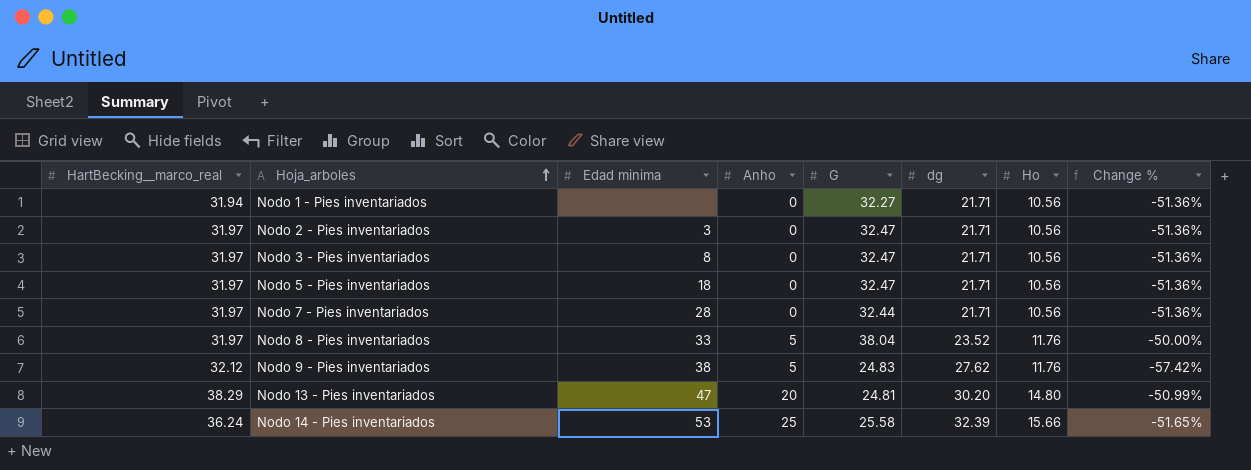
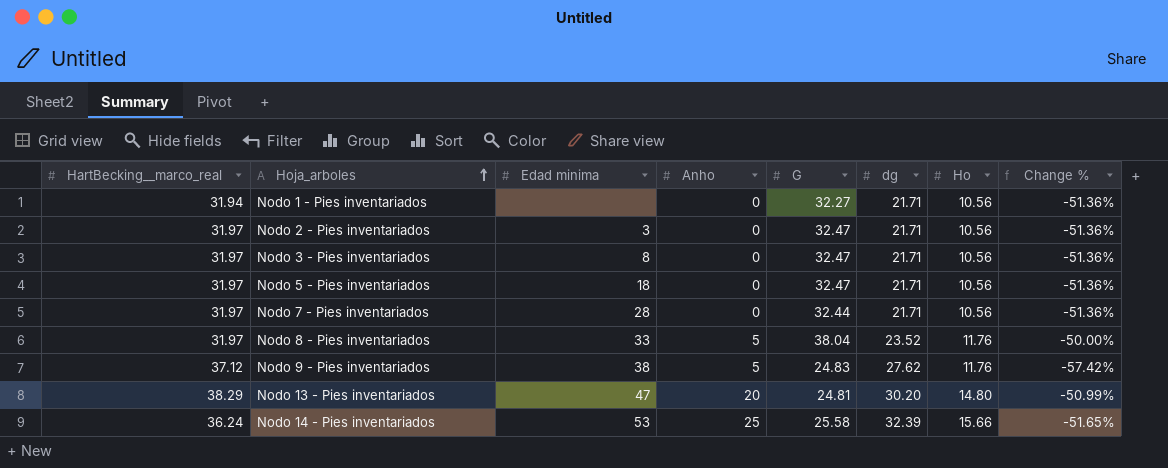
Nodo 9 - Pies inventariados | HartBecking__marco_real: 32.12 -> 37.12

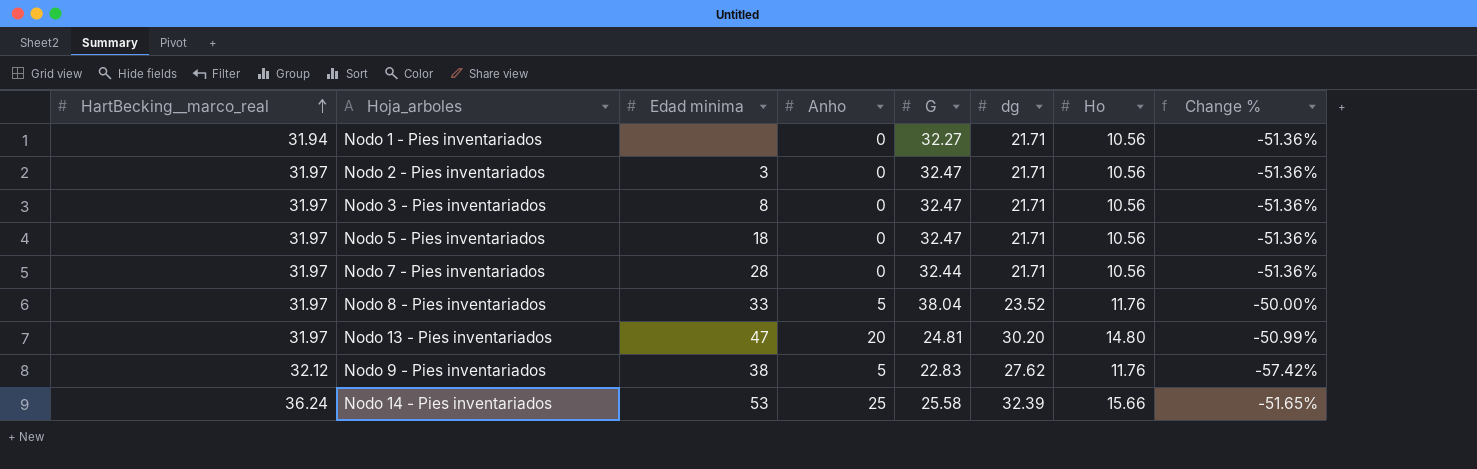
row order: Hoja_arboles ascending -> HartBecking__marco_real ascending
Nodo 13 - Pies inventariados | HartBecking__marco_real: 38.29 -> 31.97
Nodo 9 - Pies inventariados | HartBecking__marco_real: 37.12 -> 32.12
Nodo 9 - Pies inventariados | G: 24.83 -> 22.83

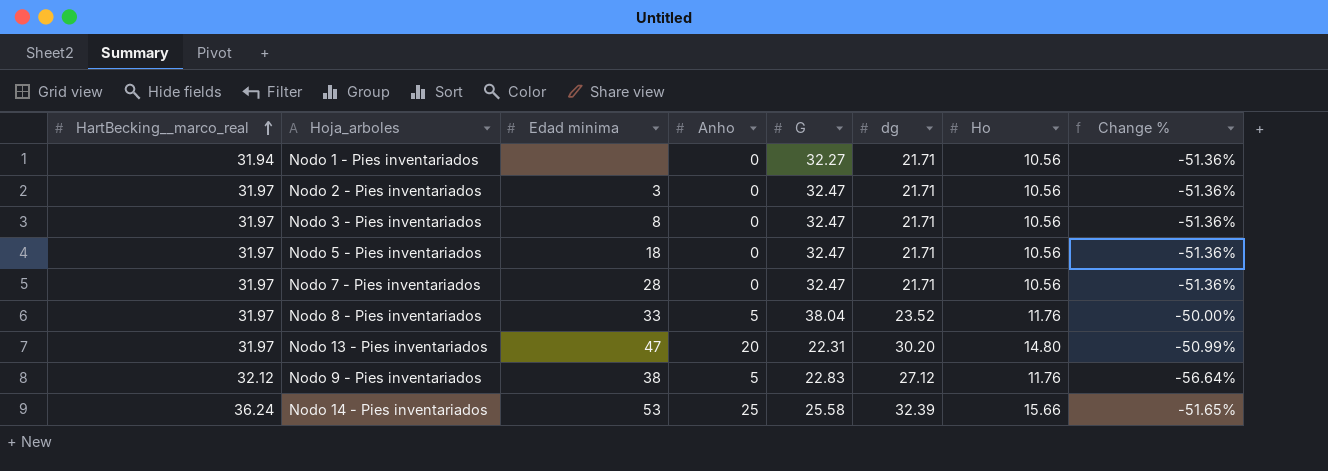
Nodo 7 - Pies inventariados | G: 32.44 -> 32.47
Nodo 13 - Pies inventariados | G: 24.81 -> 22.31
Nodo 9 - Pies inventariados | dg: 27.62 -> 27.12
Nodo 9 - Pies inventariados | Change %: -57.42% -> -56.64%

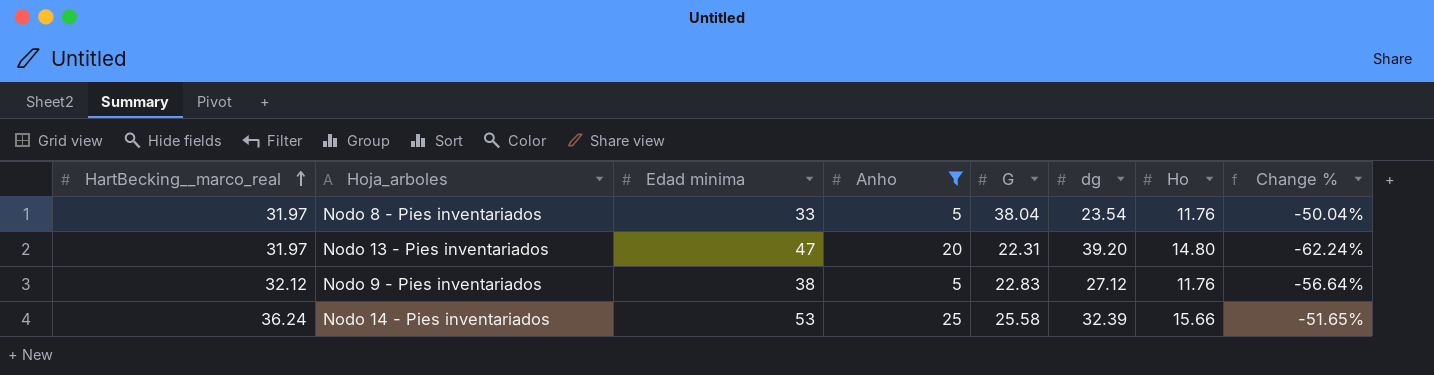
filter: none -> Anho != 0
Nodo 8 - Pies inventariados | dg: 23.52 -> 23.54
Nodo 8 - Pies inventariados | Change %: -50.00% -> -50.04%
Nodo 13 - Pies inventariados | dg: 30.20 -> 39.20
Nodo 13 - Pies inventariados | Change %: -50.99% -> -62.24%

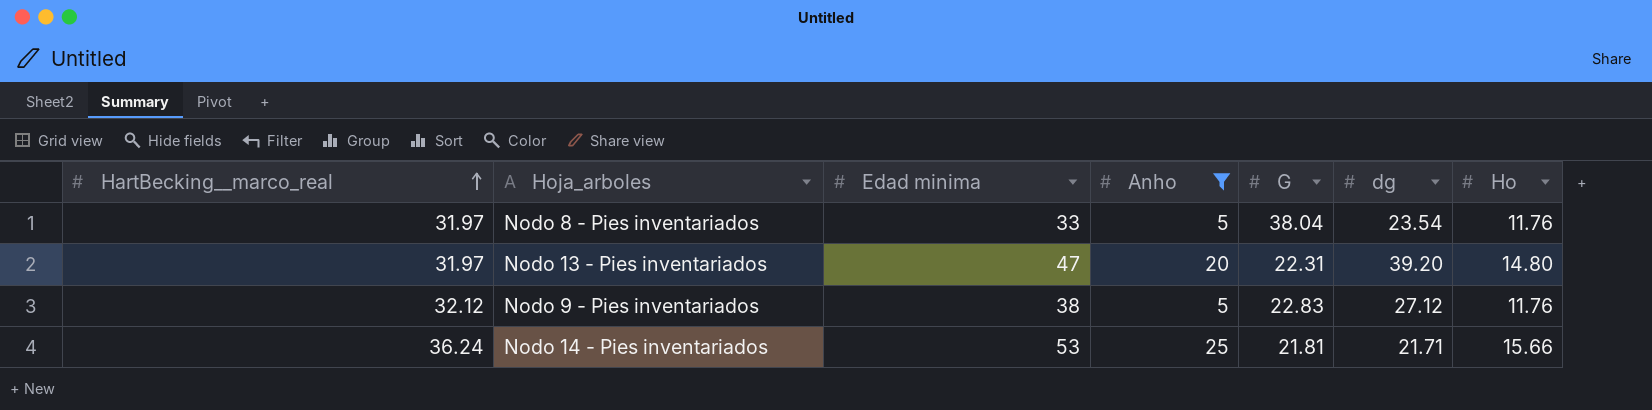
column Change % | formula: ([Ho] - [dg]) / [dg] -> none
Nodo 14 - Pies inventariados | G: 25.58 -> 21.81
Nodo 14 - Pies inventariados | dg: 32.39 -> 21.71

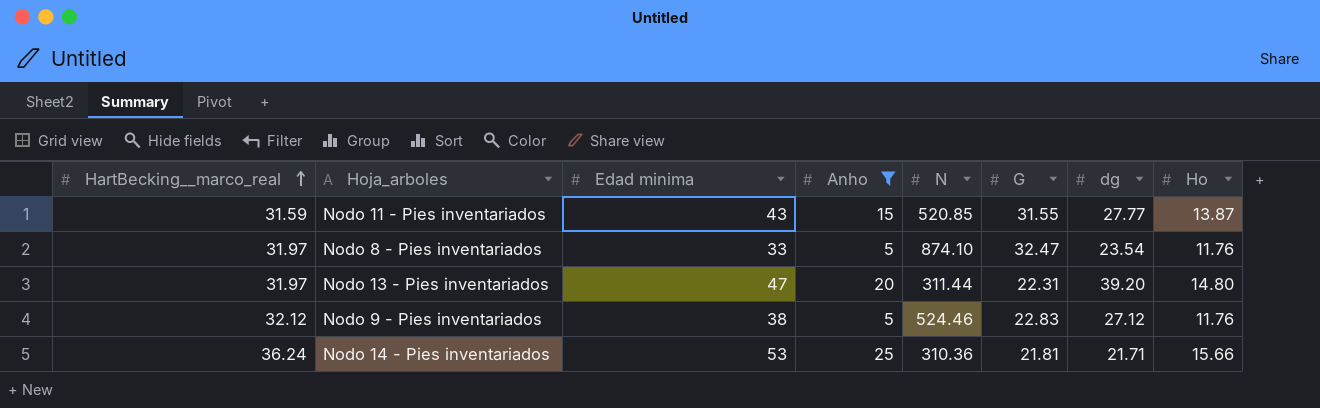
column N | position: none -> 5
row Nodo 11 - Pies inventariados: none -> 31.59 | 43 | 15 | 520.85 | 31.55 | 27.77 | 13.87
Nodo 8 - Pies inventariados | G: 38.04 -> 32.47

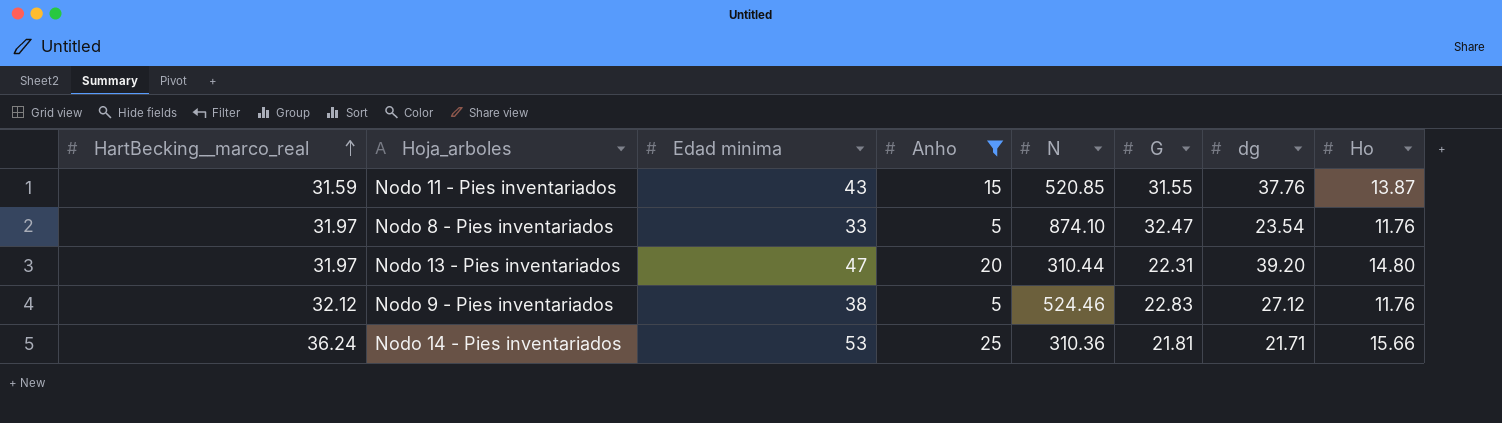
Nodo 11 - Pies inventariados | dg: 27.77 -> 37.76
Nodo 13 - Pies inventariados | N: 311.44 -> 310.44

